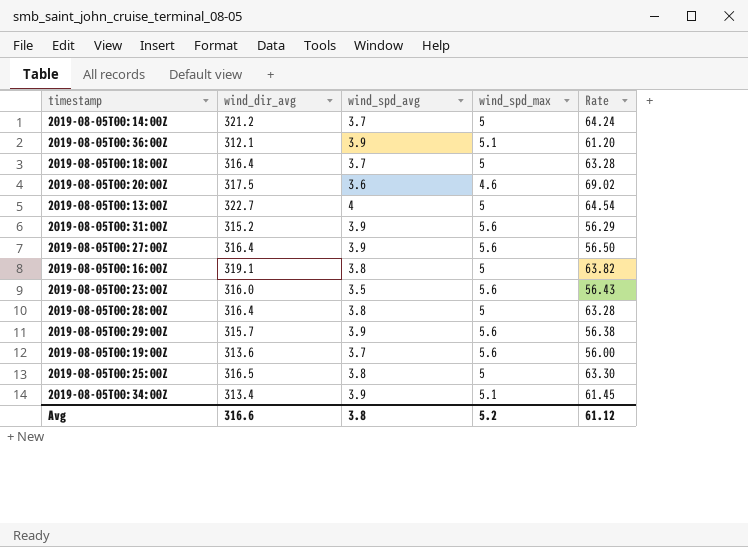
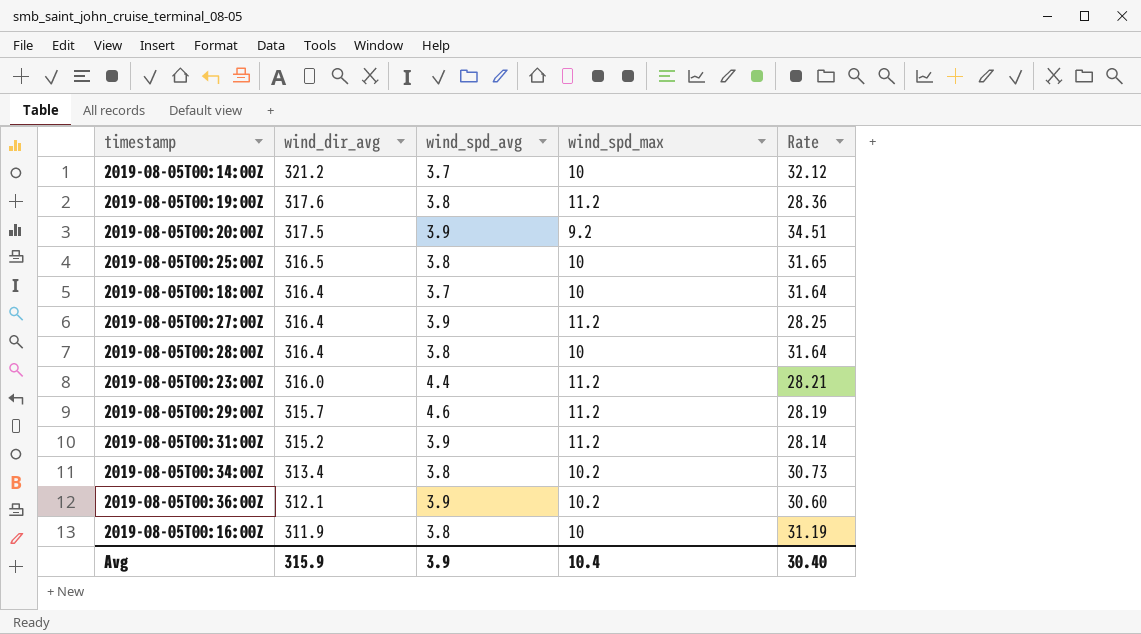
row order: none -> wind_dir_avg descending
row 2019-08-05T00:13:00Z: 322.7 | 4 | 5 | 64.54 -> none
2019-08-05T00:14:00Z | wind_spd_max: 5 -> 10
2019-08-05T00:14:00Z | Rate: 64.24 -> 32.12
2019-08-05T00:19:00Z | wind_dir_avg: 313.6 -> 317.6
2019-08-05T00:19:00Z | wind_spd_avg: 3.7 -> 3.8
2019-08-05T00:19:00Z | wind_spd_max: 5.6 -> 11.2
2019-08-05T00:19:00Z | Rate: 56.00 -> 28.36
2019-08-05T00:20:00Z | wind_spd_avg: 3.6 -> 3.9
2019-08-05T00:20:00Z | wind_spd_max: 4.6 -> 9.2
2019-08-05T00:20:00Z | Rate: 69.02 -> 34.51
2019-08-05T00:25:00Z | wind_spd_max: 5 -> 10
2019-08-05T00:25:00Z | Rate: 63.30 -> 31.65
2019-08-05T00:18:00Z | wind_spd_max: 5 -> 10
2019-08-05T00:18:00Z | Rate: 63.28 -> 31.64
2019-08-05T00:27:00Z | wind_spd_max: 5.6 -> 11.2
2019-08-05T00:27:00Z | Rate: 56.50 -> 28.25
2019-08-05T00:28:00Z | wind_spd_max: 5 -> 10
2019-08-05T00:28:00Z | Rate: 63.28 -> 31.64
2019-08-05T00:23:00Z | wind_spd_avg: 3.5 -> 4.4
2019-08-05T00:23:00Z | wind_spd_max: 5.6 -> 11.2
2019-08-05T00:23:00Z | Rate: 56.43 -> 28.21
2019-08-05T00:29:00Z | wind_spd_avg: 3.9 -> 4.6
2019-08-05T00:29:00Z | wind_spd_max: 5.6 -> 11.2
2019-08-05T00:29:00Z | Rate: 56.38 -> 28.19
2019-08-05T00:31:00Z | wind_spd_max: 5.6 -> 11.2
2019-08-05T00:31:00Z | Rate: 56.29 -> 28.14
2019-08-05T00:34:00Z | wind_spd_avg: 3.9 -> 3.8
2019-08-05T00:34:00Z | wind_spd_max: 5.1 -> 10.2
2019-08-05T00:34:00Z | Rate: 61.45 -> 30.73
2019-08-05T00:36:00Z | wind_spd_max: 5.1 -> 10.2
2019-08-05T00:36:00Z | Rate: 61.20 -> 30.60
2019-08-05T00:16:00Z | wind_dir_avg: 319.1 -> 311.9
2019-08-05T00:16:00Z | wind_spd_max: 5 -> 10
2019-08-05T00:16:00Z | Rate: 63.82 -> 31.19
Avg | wind_dir_avg: 316.6 -> 315.9
Avg | wind_spd_avg: 3.8 -> 3.9
Avg | wind_spd_max: 5.2 -> 10.4
Avg | Rate: 61.12 -> 30.40

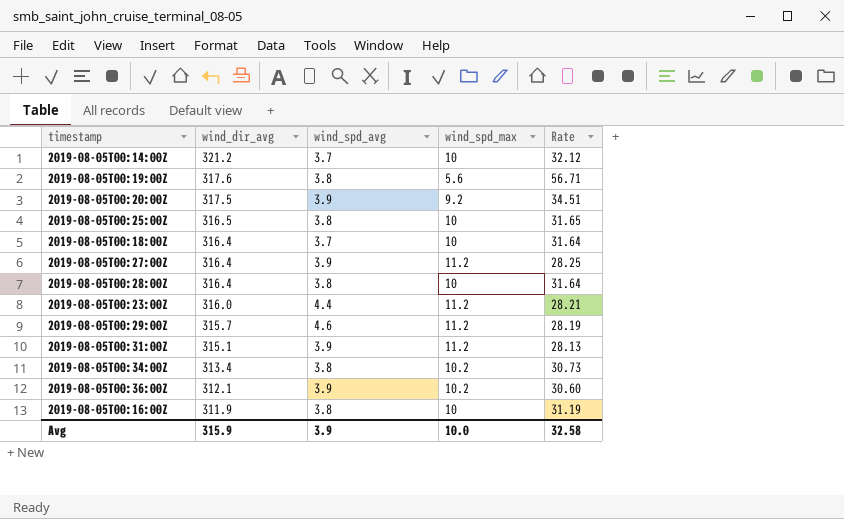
2019-08-05T00:19:00Z | wind_spd_max: 11.2 -> 5.6
2019-08-05T00:19:00Z | Rate: 28.36 -> 56.71
2019-08-05T00:31:00Z | wind_dir_avg: 315.2 -> 315.1
2019-08-05T00:31:00Z | Rate: 28.14 -> 28.13
Avg | wind_spd_max: 10.4 -> 10.0
Avg | Rate: 30.40 -> 32.58

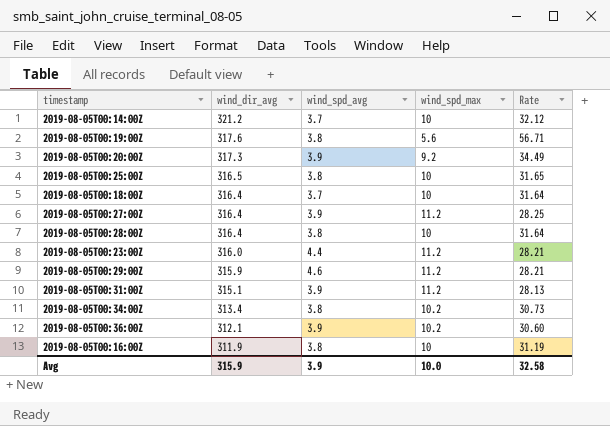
2019-08-05T00:20:00Z | wind_dir_avg: 317.5 -> 317.3
2019-08-05T00:20:00Z | Rate: 34.51 -> 34.49
2019-08-05T00:29:00Z | wind_dir_avg: 315.7 -> 315.9
2019-08-05T00:29:00Z | Rate: 28.19 -> 28.21

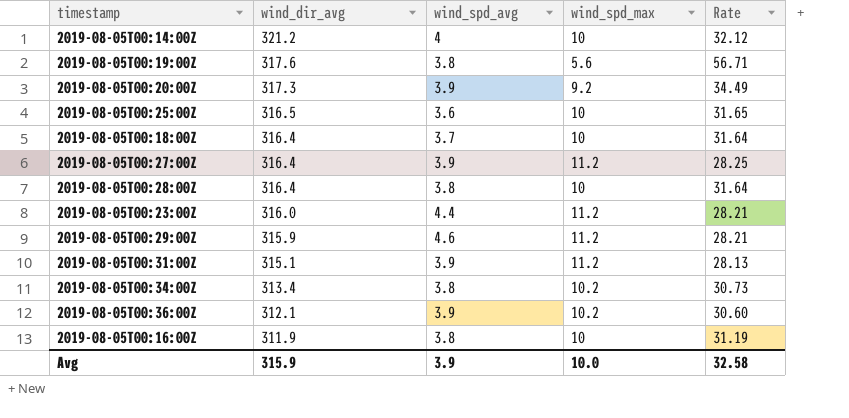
2019-08-05T00:14:00Z | wind_spd_avg: 3.7 -> 4
2019-08-05T00:25:00Z | wind_spd_avg: 3.8 -> 3.6

